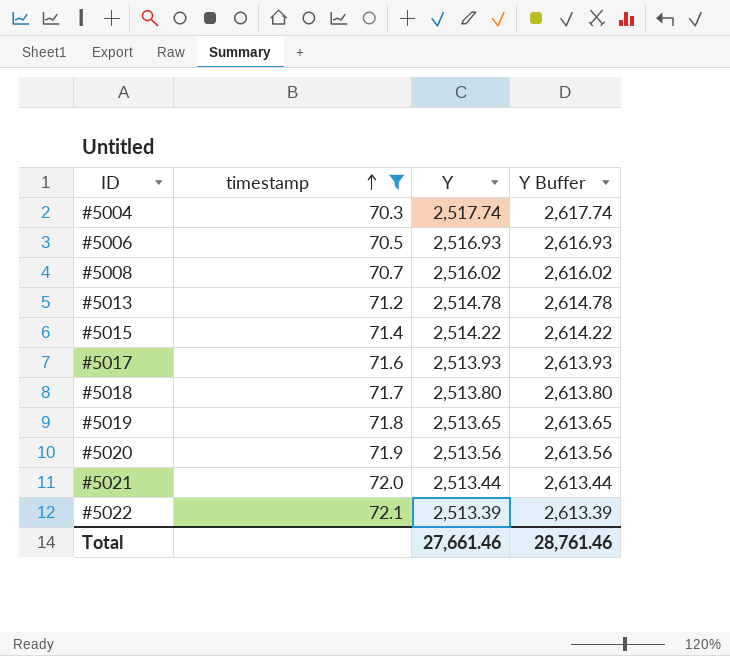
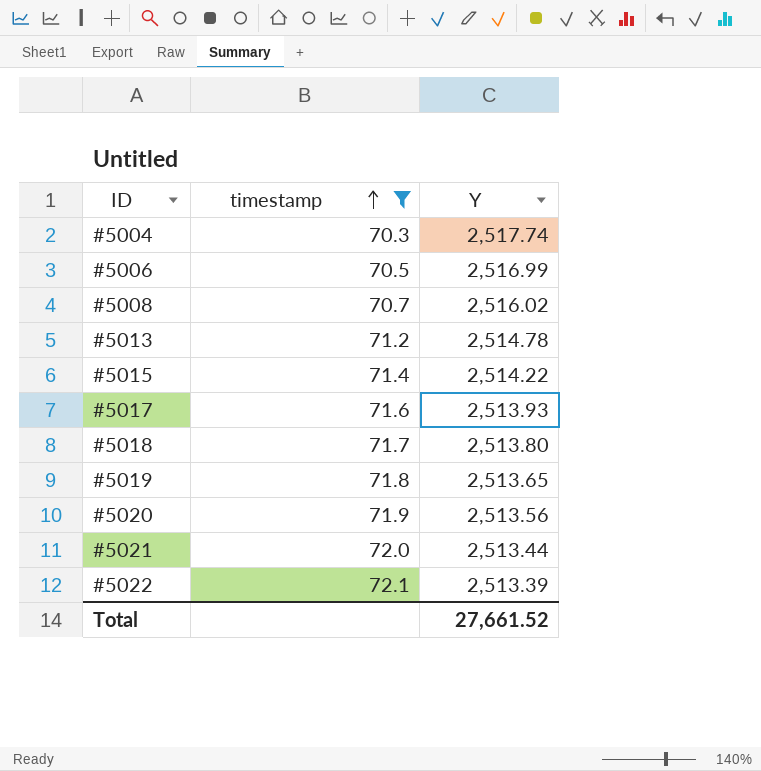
column Y Buffer | formula: [Y] + 100 -> none
#5006 | Y: 2,516.93 -> 2,516.99
Total | Y: 27,661.46 -> 27,661.52

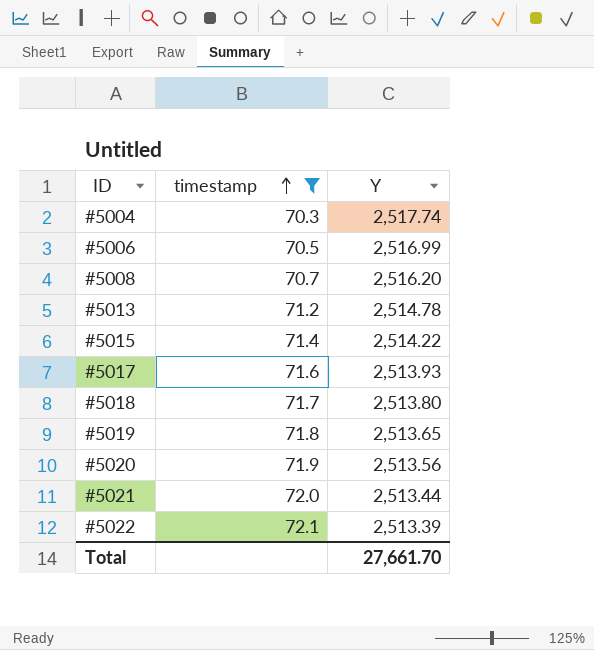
#5008 | Y: 2,516.02 -> 2,516.20
Total | Y: 27,661.52 -> 27,661.70

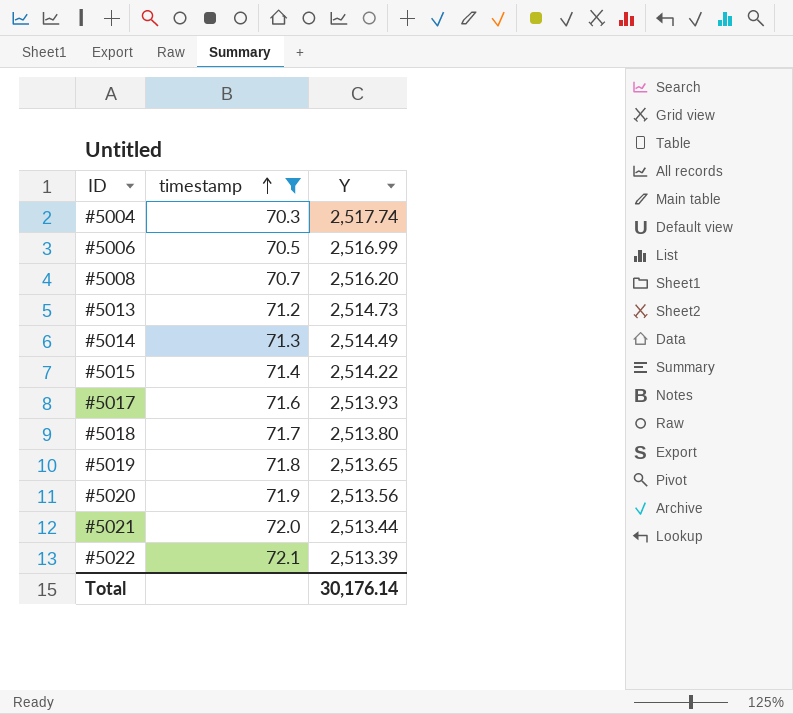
#5013 | Y: 2,514.78 -> 2,514.73
row #5014: none -> 71.3 | 2,514.49
Total | Y: 27,661.70 -> 30,176.14

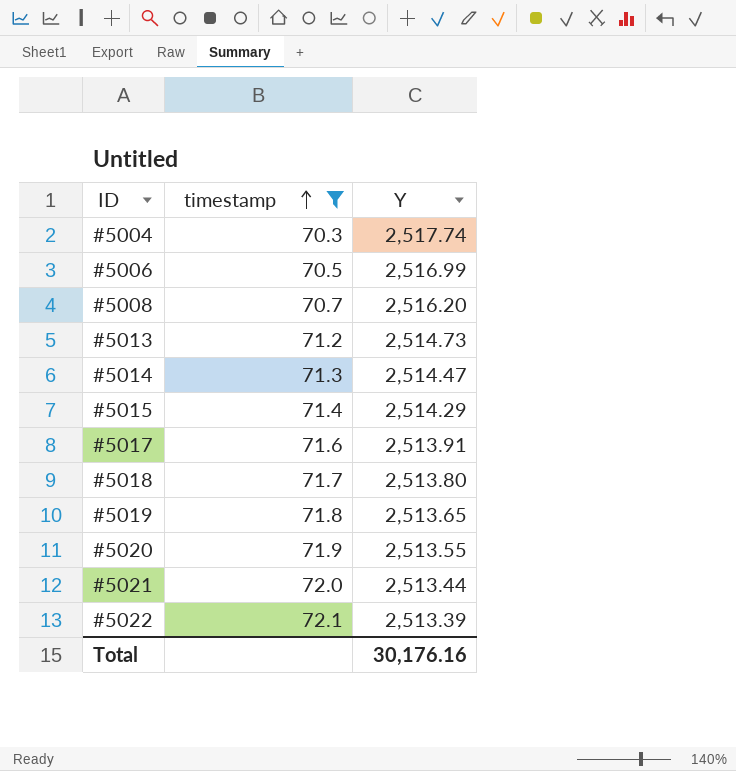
#5014 | Y: 2,514.49 -> 2,514.47
#5015 | Y: 2,514.22 -> 2,514.29
#5017 | Y: 2,513.93 -> 2,513.91
#5020 | Y: 2,513.56 -> 2,513.55
Total | Y: 30,176.14 -> 30,176.16

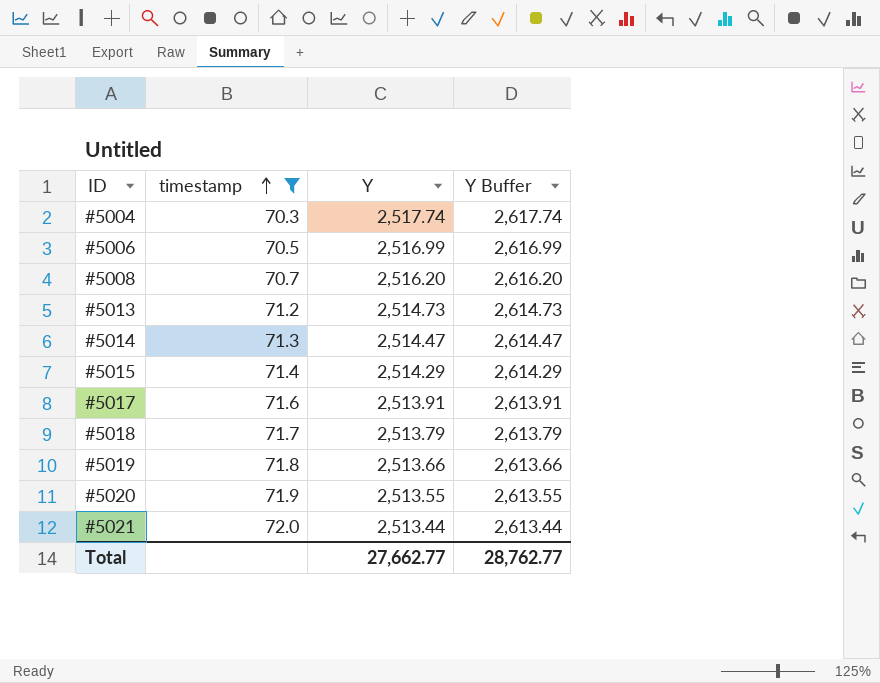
column Y Buffer | formula: none -> [Y] + 100
row #5022: 72.1 | 2,513.39 -> none
#5018 | Y: 2,513.80 -> 2,513.79
#5019 | Y: 2,513.65 -> 2,513.66
Total | Y: 30,176.16 -> 27,662.77

